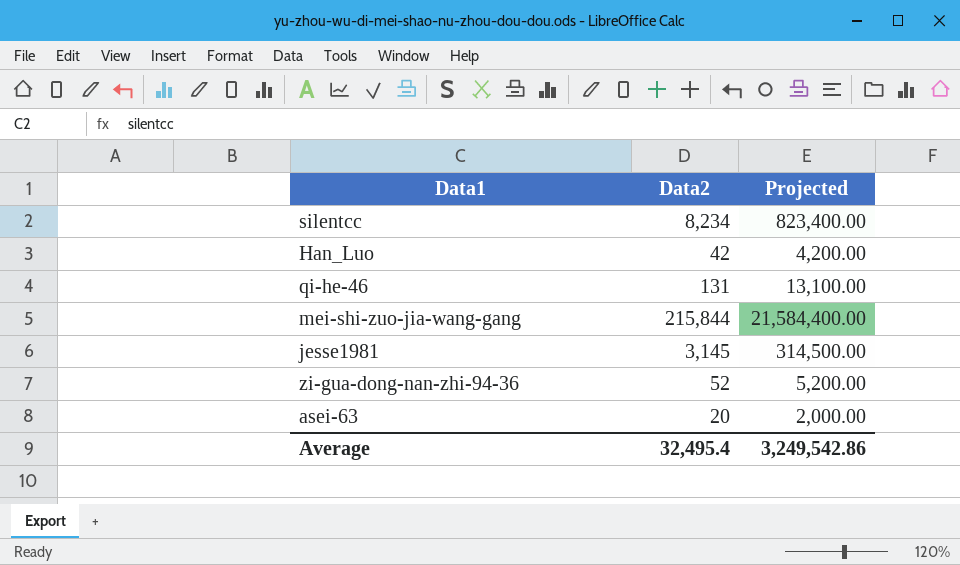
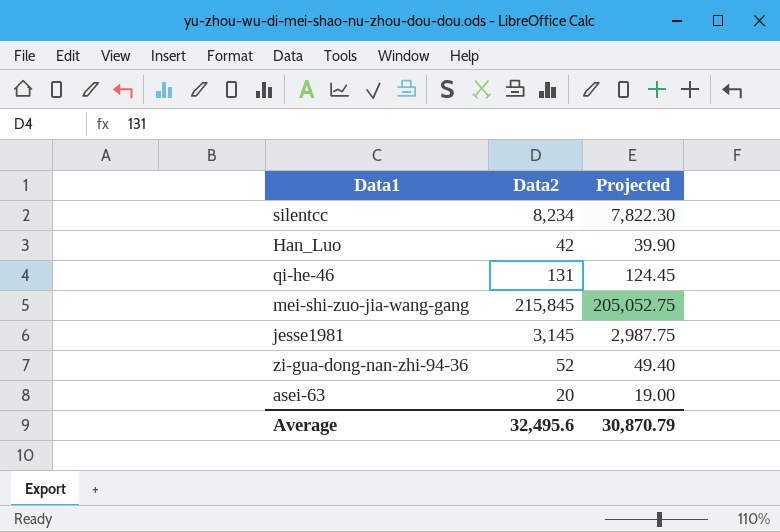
column Projected | formula: [Data2] * 100 -> [Data2] * 0.95
mei-shi-zuo-jia-wang-gang | Data2: 215,844 -> 215,845
Average | Data2: 32,495.4 -> 32,495.6
Average | Projected: 3,249,542.86 -> 30,870.79

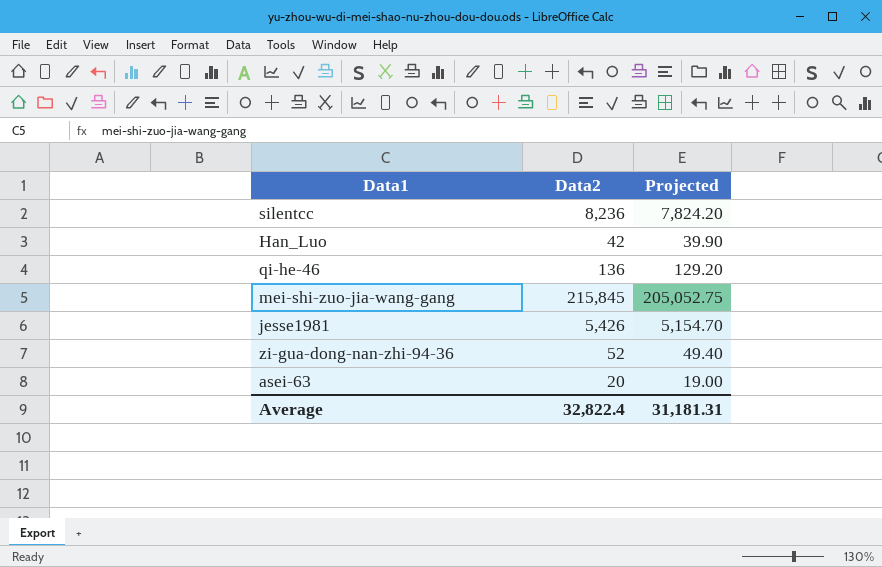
silentcc | Data2: 8,234 -> 8,236
silentcc | Projected: 7,822.30 -> 7,824.20
qi-he-46 | Data2: 131 -> 136
qi-he-46 | Projected: 124.45 -> 129.20
jesse1981 | Data2: 3,145 -> 5,426
jesse1981 | Projected: 2,987.75 -> 5,154.70
Average | Data2: 32,495.6 -> 32,822.4
Average | Projected: 30,870.79 -> 31,181.31

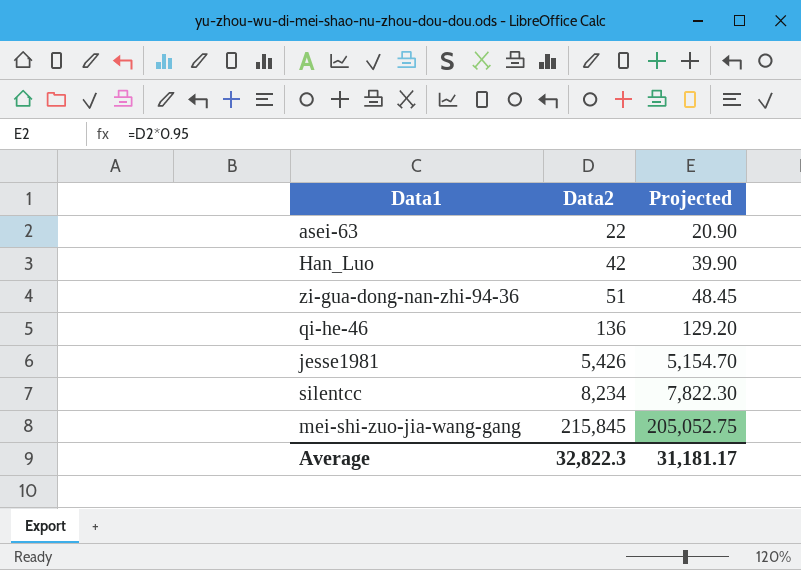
row order: none -> Data2 ascending
asei-63 | Data2: 20 -> 22
asei-63 | Projected: 19.00 -> 20.90
zi-gua-dong-nan-zhi-94-36 | Data2: 52 -> 51
zi-gua-dong-nan-zhi-94-36 | Projected: 49.40 -> 48.45
silentcc | Data2: 8,236 -> 8,234
silentcc | Projected: 7,824.20 -> 7,822.30
Average | Data2: 32,822.4 -> 32,822.3
Average | Projected: 31,181.31 -> 31,181.17

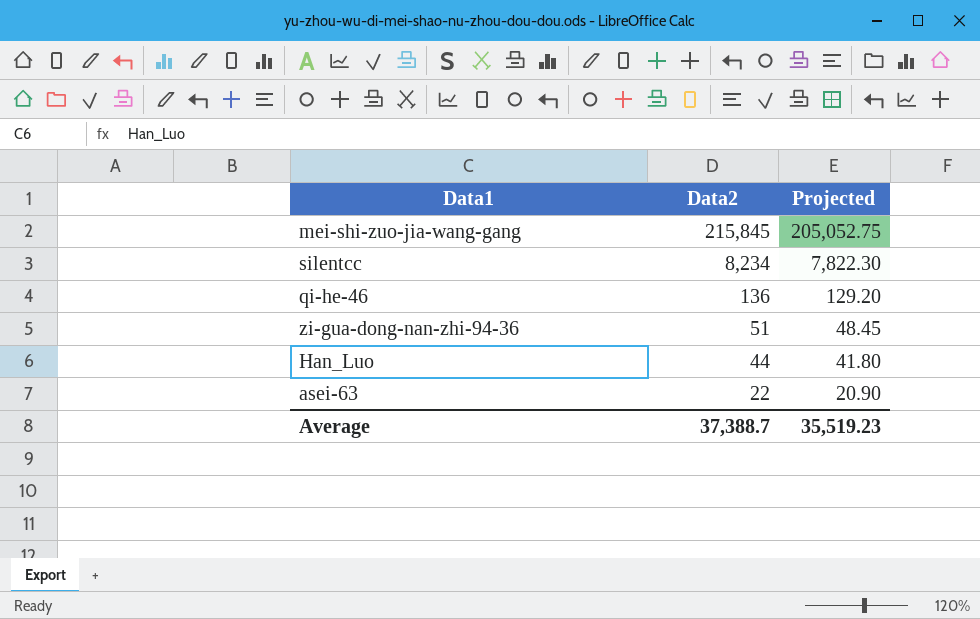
row order: Data2 ascending -> Data2 descending
row jesse1981: 5,426 | 5,154.70 -> none
Han_Luo | Data2: 42 -> 44
Han_Luo | Projected: 39.90 -> 41.80
Average | Data2: 32,822.3 -> 37,388.7
Average | Projected: 31,181.17 -> 35,519.23

